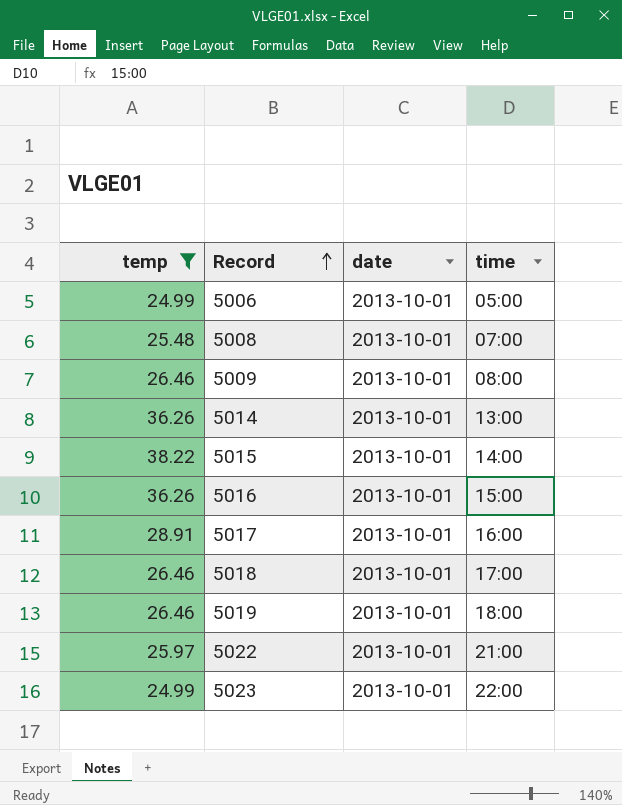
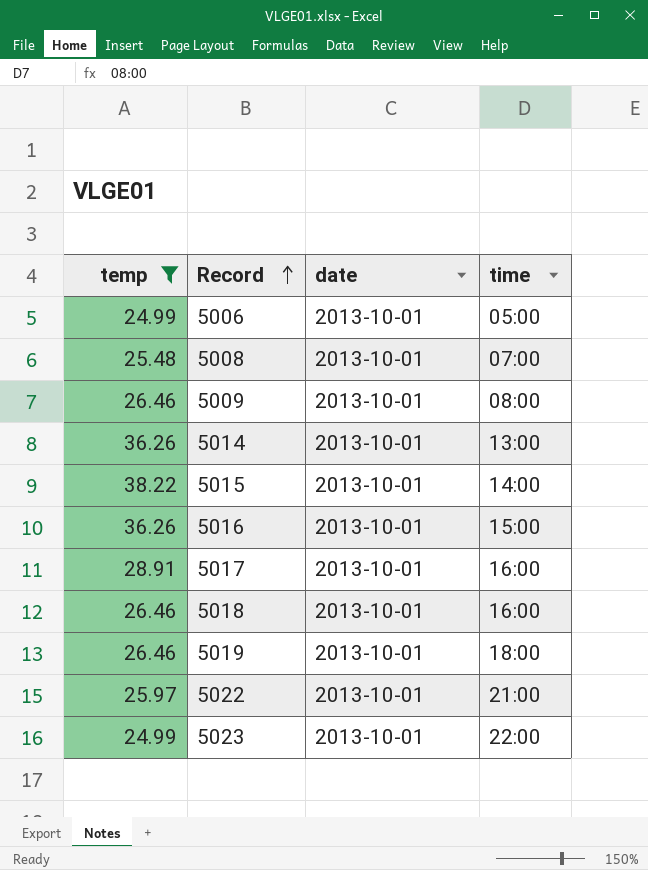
5018 | time: 17:00 -> 16:00

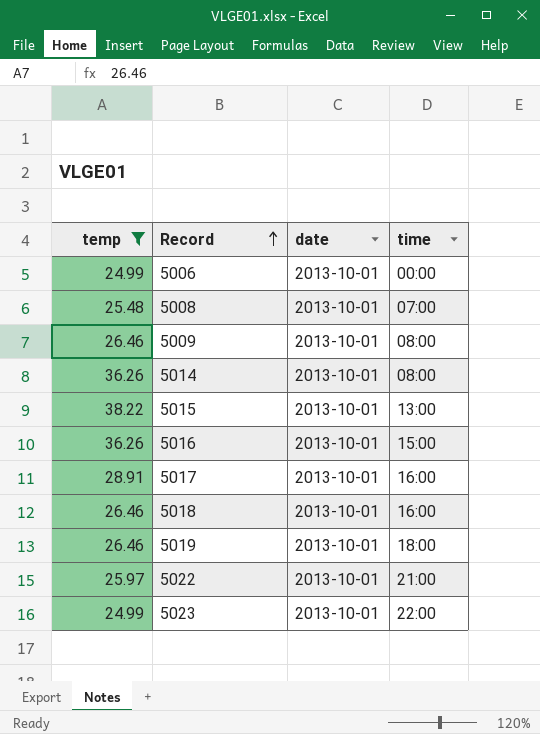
5006 | time: 05:00 -> 00:00
5014 | time: 13:00 -> 08:00
5015 | time: 14:00 -> 13:00

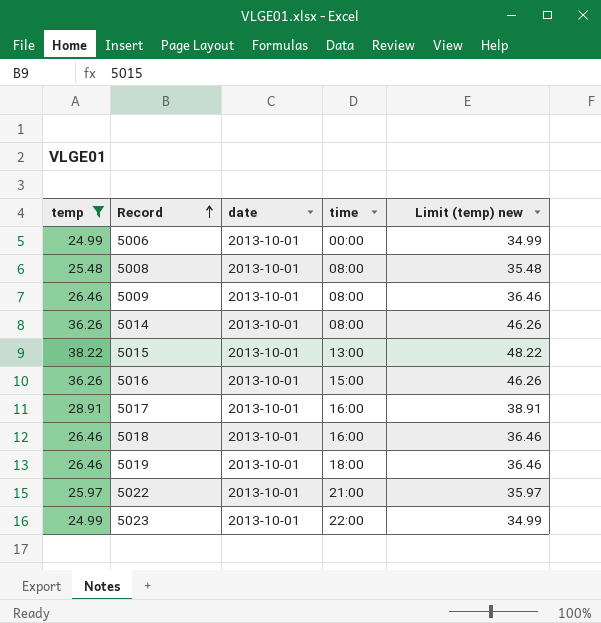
column Limit (temp) new | formula: none -> [temp] + 10
5008 | time: 07:00 -> 08:00

